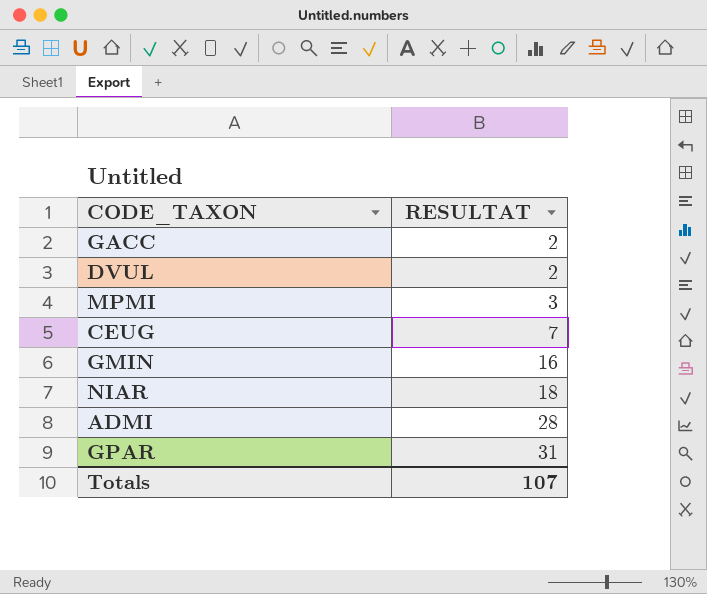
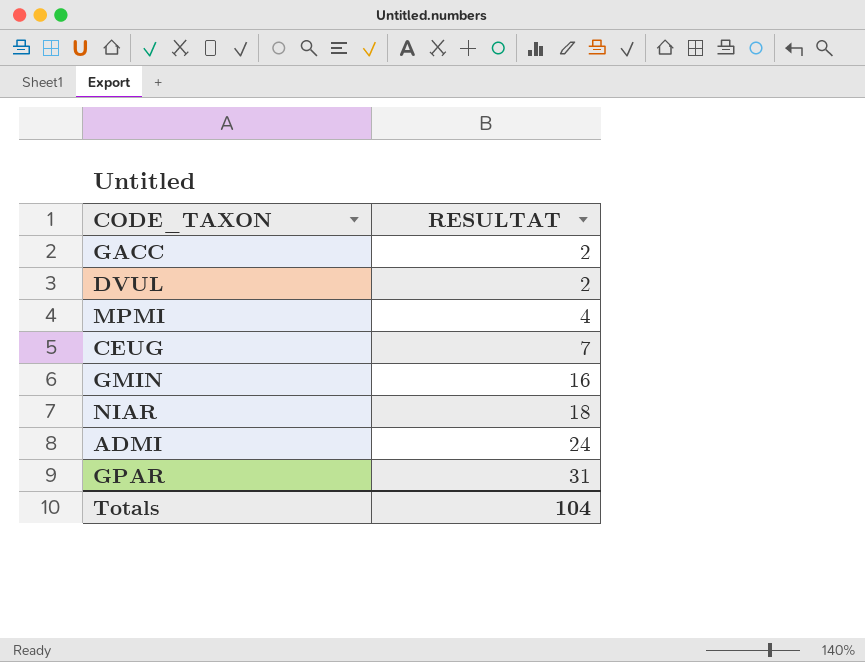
MPMI | RESULTAT: 3 -> 4
ADMI | RESULTAT: 28 -> 24
Totals | RESULTAT: 107 -> 104

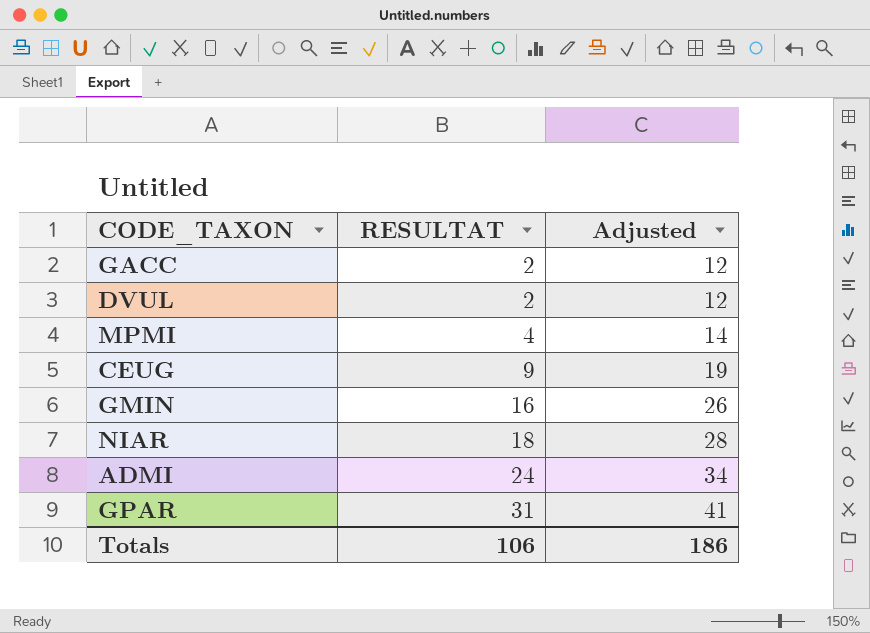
column Adjusted | formula: none -> [RESULTAT] + 10
CEUG | RESULTAT: 7 -> 9
Totals | RESULTAT: 104 -> 106

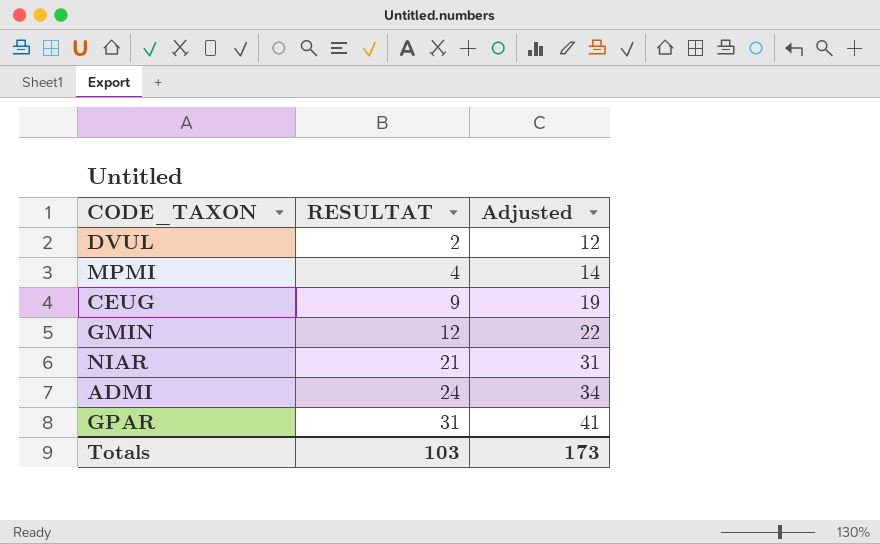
row GACC: 2 | 12 -> none
GMIN | RESULTAT: 16 -> 12
GMIN | Adjusted: 26 -> 22
NIAR | RESULTAT: 18 -> 21
NIAR | Adjusted: 28 -> 31
Totals | RESULTAT: 106 -> 103
Totals | Adjusted: 186 -> 173

